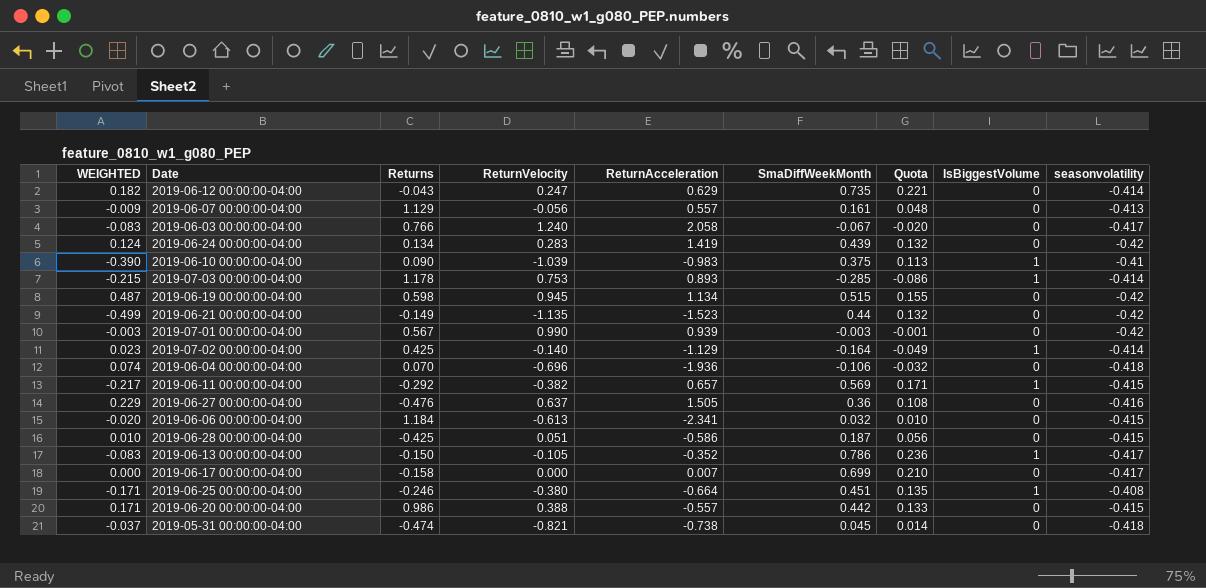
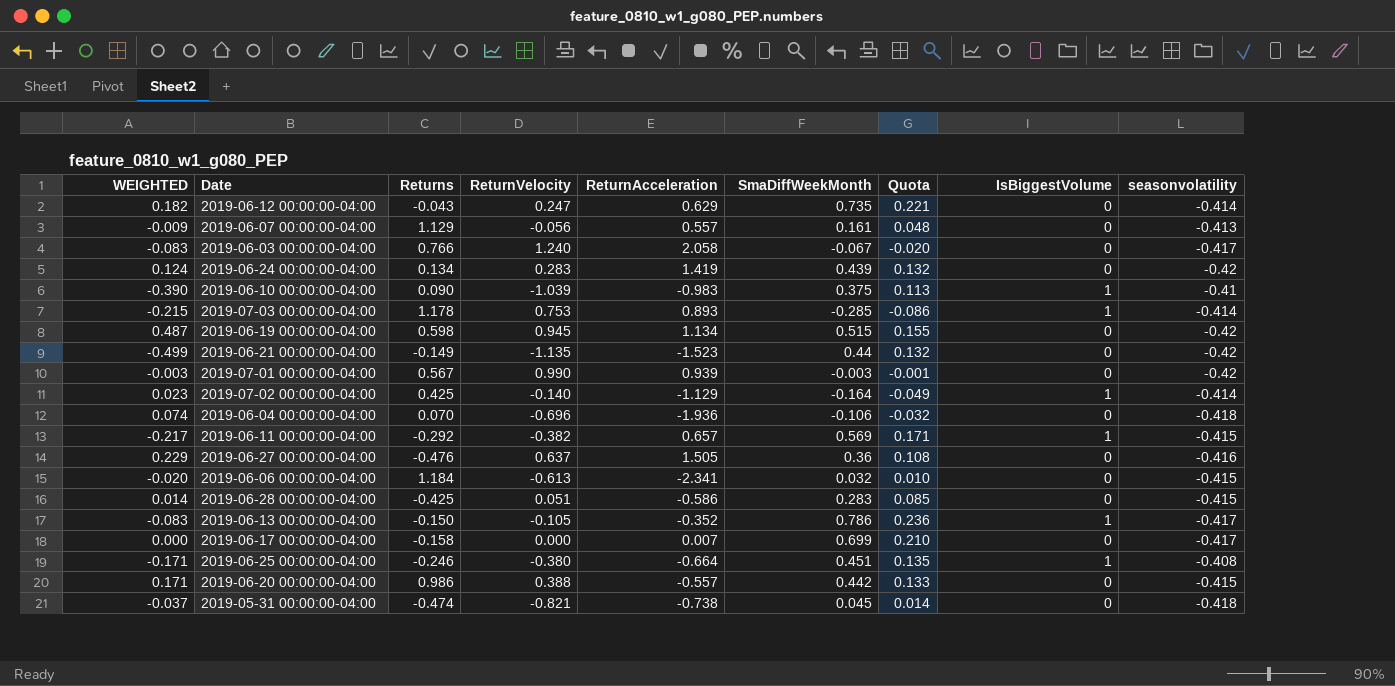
2019-06-28 00:00:00-04:00 | WEIGHTED: 0.010 -> 0.014
2019-06-28 00:00:00-04:00 | SmaDiffWeekMonth: 0.187 -> 0.283
2019-06-28 00:00:00-04:00 | Quota: 0.056 -> 0.085

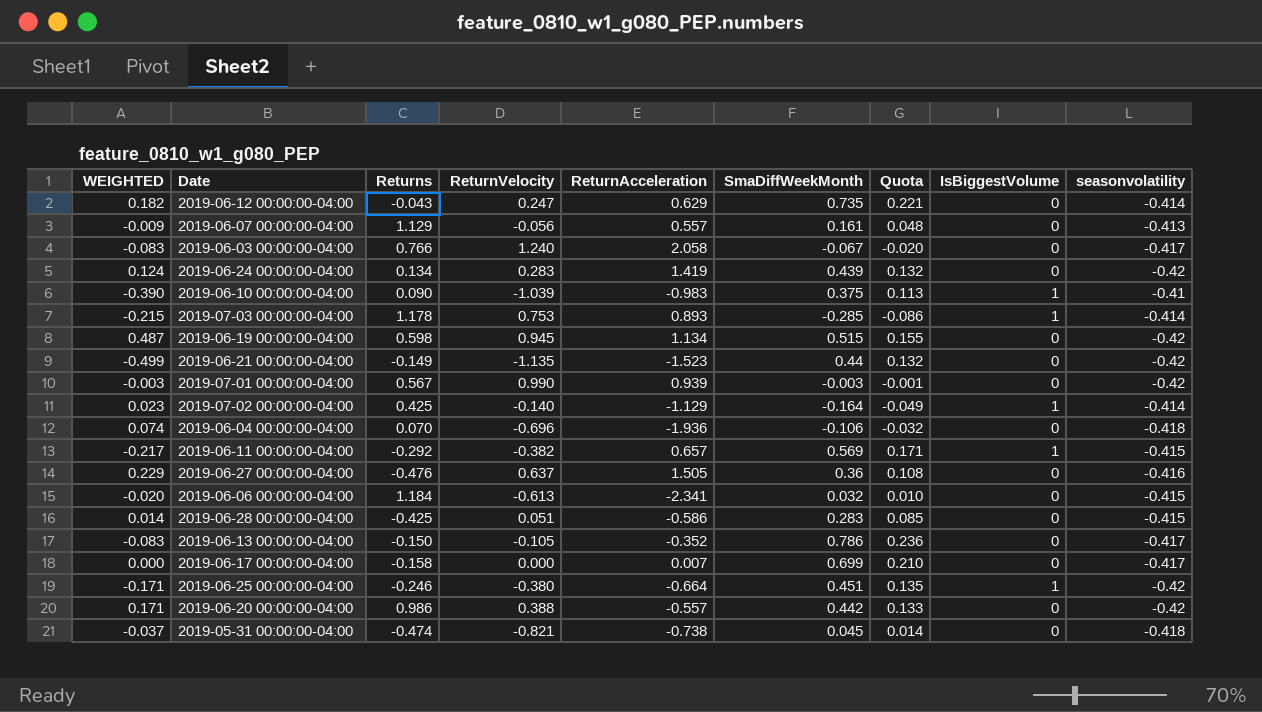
2019-06-13 00:00:00-04:00 | IsBiggestVolume: 1 -> 0
2019-06-25 00:00:00-04:00 | seasonvolatility: -0.408 -> -0.42
2019-06-20 00:00:00-04:00 | seasonvolatility: -0.415 -> -0.42

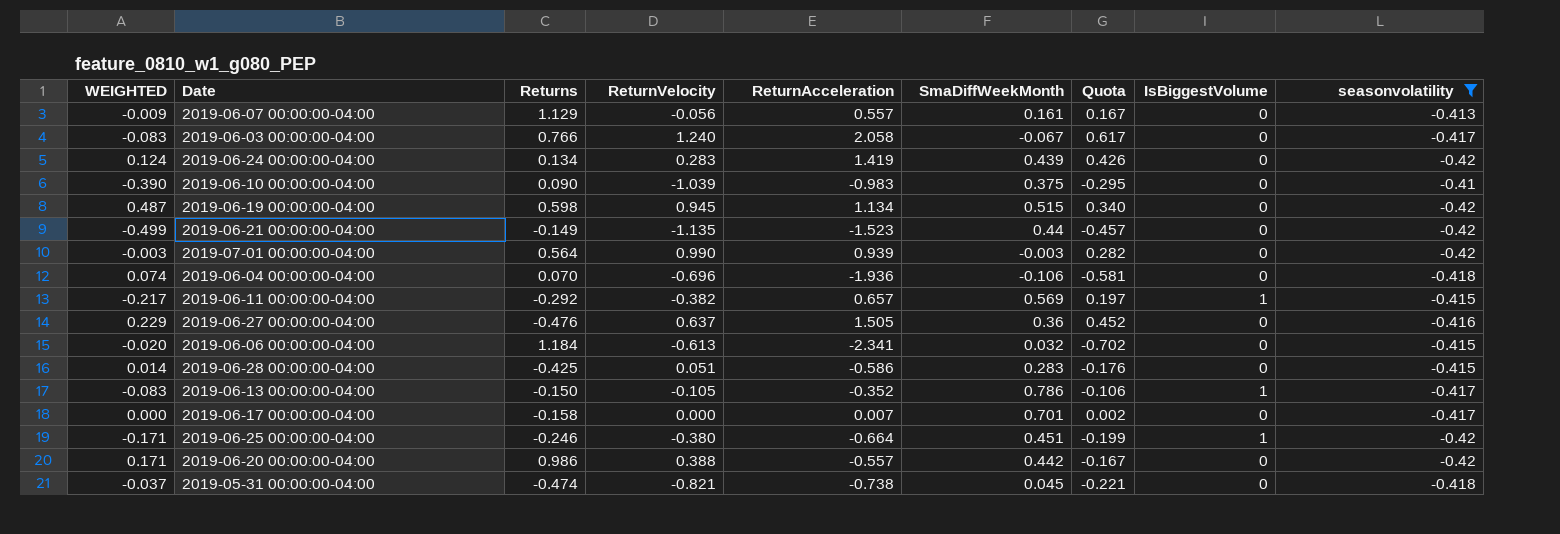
filter: none -> seasonvolatility != -0.414
column Quota | formula: [SmaDiffWeekMonth] * 0.3 -> [ReturnAcceleration] * 0.3
2019-06-10 00:00:00-04:00 | IsBiggestVolume: 1 -> 0
2019-07-01 00:00:00-04:00 | Returns: 0.567 -> 0.564
2019-06-13 00:00:00-04:00 | IsBiggestVolume: 0 -> 1
2019-06-17 00:00:00-04:00 | SmaDiffWeekMonth: 0.699 -> 0.701

